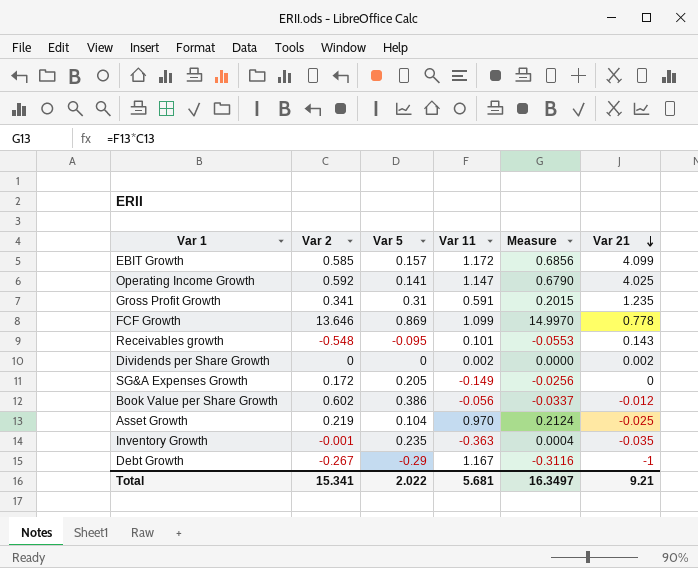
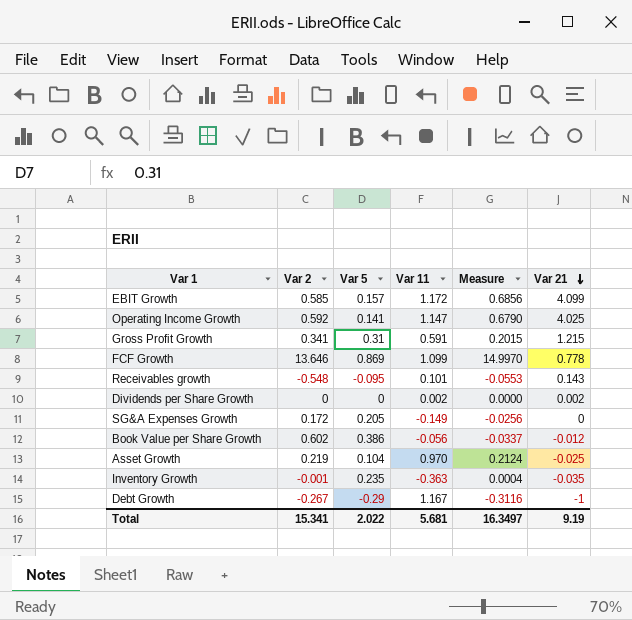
Gross Profit Growth | Var 21: 1.235 -> 1.215
Total | Var 21: 9.21 -> 9.19

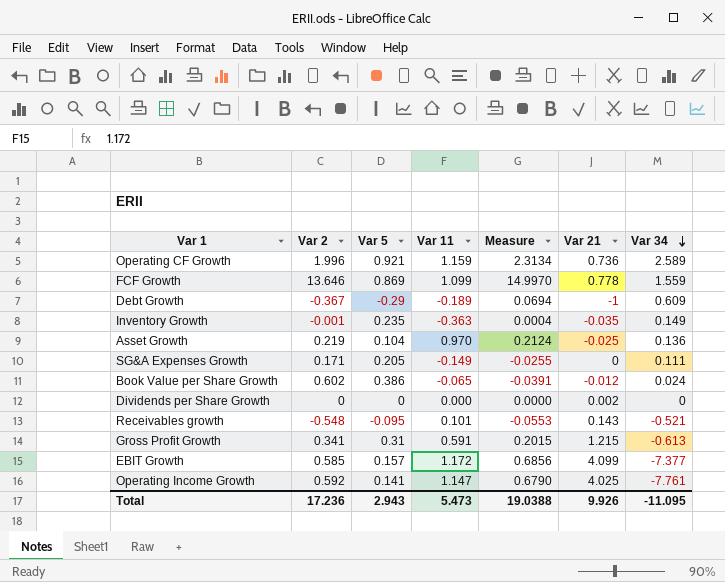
row order: Var 21 descending -> Var 34 descending
column Var 34 | position: none -> 7
row Operating CF Growth: none -> 1.996 | 0.921 | 1.159 | 2.3134 | 0.736 | 2.589
Debt Growth | Var 2: -0.267 -> -0.367
Debt Growth | Var 11: 1.167 -> -0.189
Debt Growth | Measure: -0.3116 -> 0.0694
SG&A Expenses Growth | Var 2: 0.172 -> 0.171
SG&A Expenses Growth | Measure: -0.0256 -> -0.0255
Book Value per Share Growth | Var 11: -0.056 -> -0.065
Book Value per Share Growth | Measure: -0.0337 -> -0.0391
Dividends per Share Growth | Var 11: 0.002 -> 0.000
Total | Var 2: 15.341 -> 17.236
Total | Var 5: 2.022 -> 2.943
Total | Var 11: 5.681 -> 5.473
Total | Measure: 16.3497 -> 19.0388
Total | Var 21: 9.19 -> 9.926

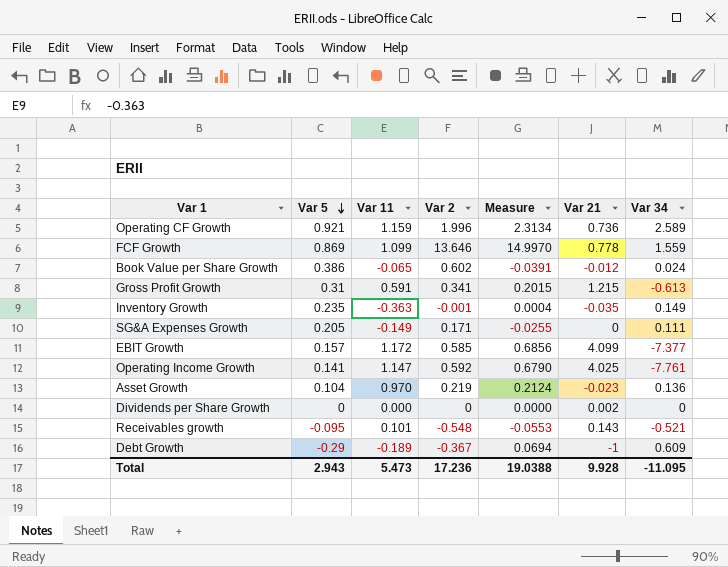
row order: Var 34 descending -> Var 5 descending
column Var 2 | position: 2 -> 4
Asset Growth | Var 21: -0.025 -> -0.023
Total | Var 21: 9.926 -> 9.928

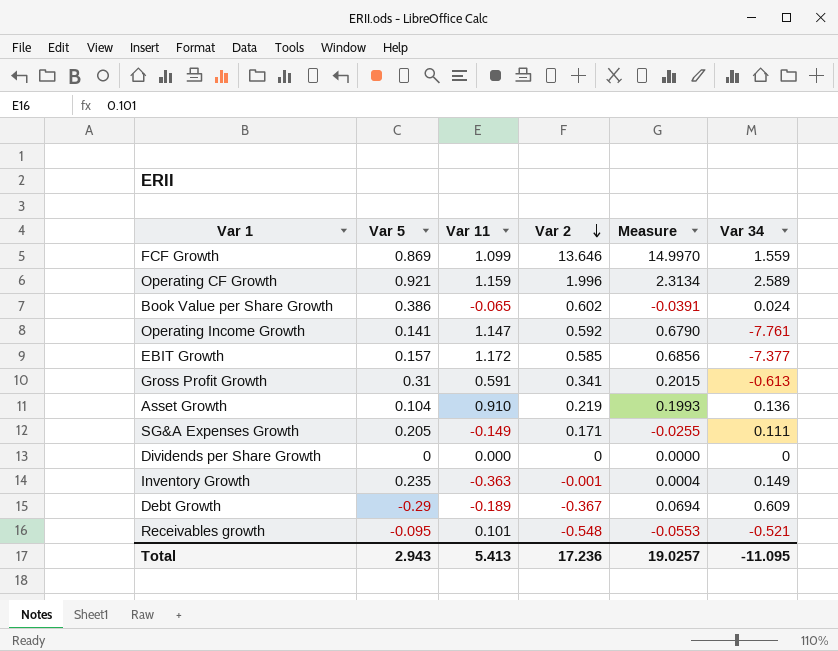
row order: Var 5 descending -> Var 2 descending
column Var 21 | position: 6 -> none
Asset Growth | Var 11: 0.970 -> 0.910
Asset Growth | Measure: 0.2124 -> 0.1993
Total | Var 11: 5.473 -> 5.413
Total | Measure: 19.0388 -> 19.0257

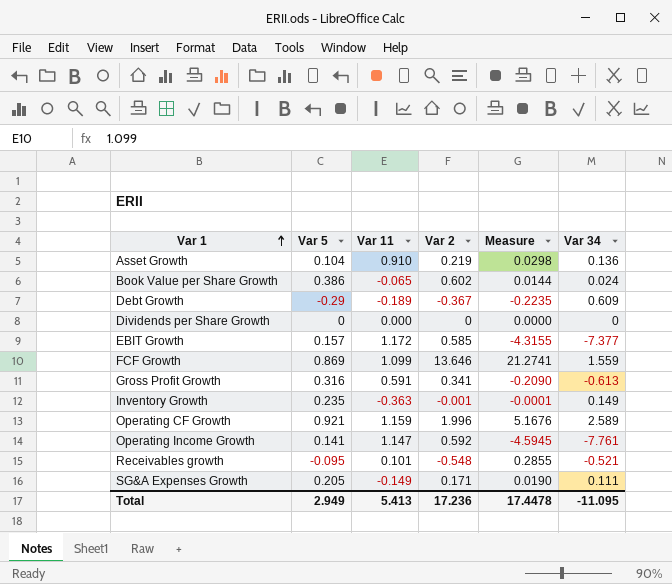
row order: Var 2 descending -> Var 1 ascending
column Measure | formula: [Var 11] * [Var 2] -> [Var 2] * [Var 34]
Gross Profit Growth | Var 5: 0.31 -> 0.316
Total | Var 5: 2.943 -> 2.949
Total | Measure: 19.0257 -> 17.4478

